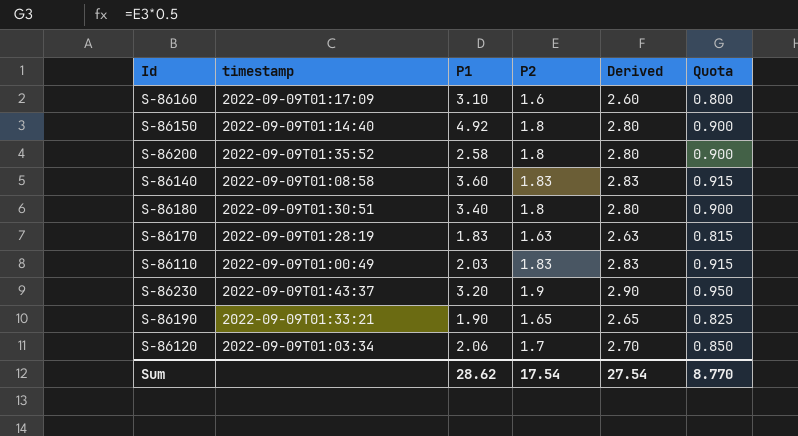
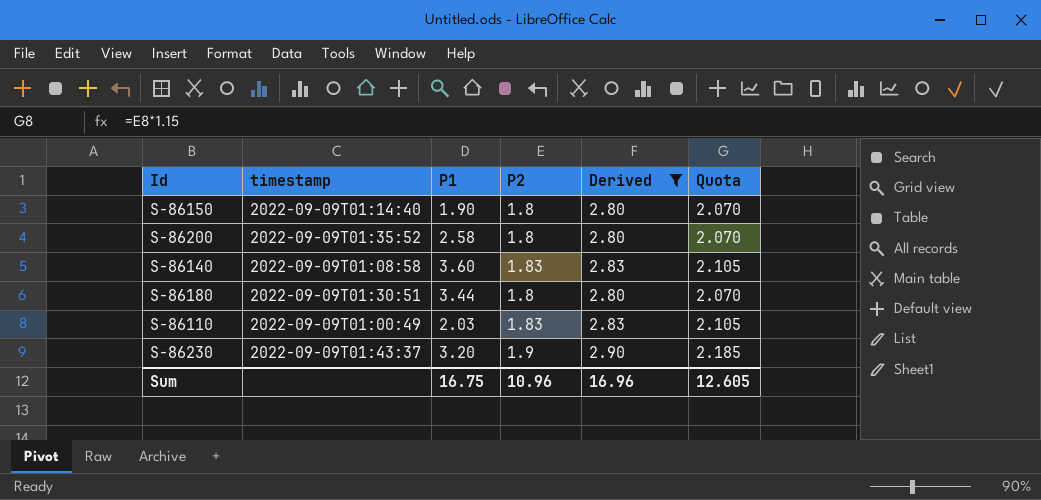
filter: none -> Derived >= 2.80
column Quota | formula: [P2] * 0.5 -> [P2] * 1.15
S-86150 | P1: 4.92 -> 1.90
S-86180 | P1: 3.40 -> 3.44
Sum | P1: 28.62 -> 16.75
Sum | P2: 17.54 -> 10.96
Sum | Derived: 27.54 -> 16.96
Sum | Quota: 8.770 -> 12.605

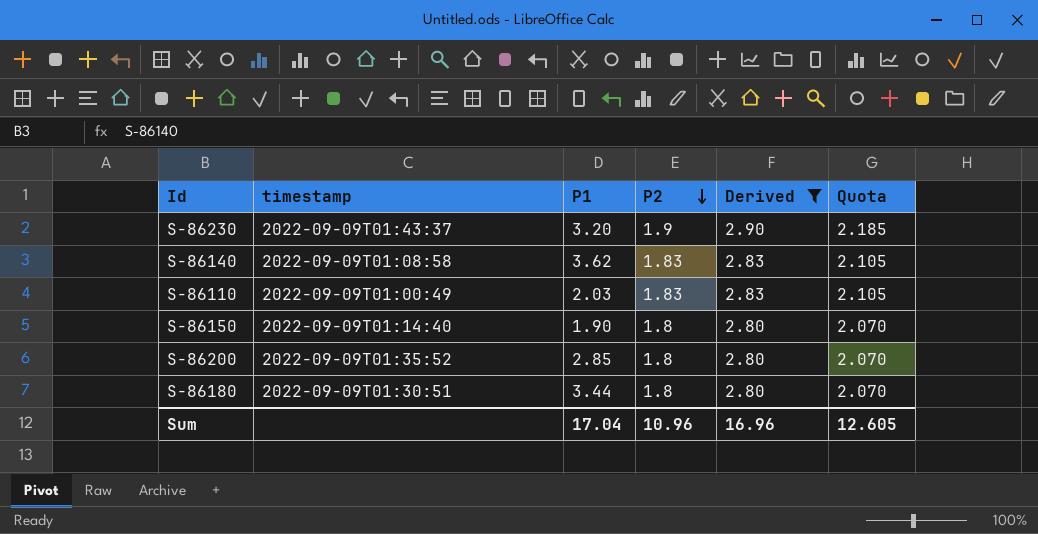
row order: none -> P2 descending
S-86140 | P1: 3.60 -> 3.62
S-86200 | P1: 2.58 -> 2.85
Sum | P1: 16.75 -> 17.04

